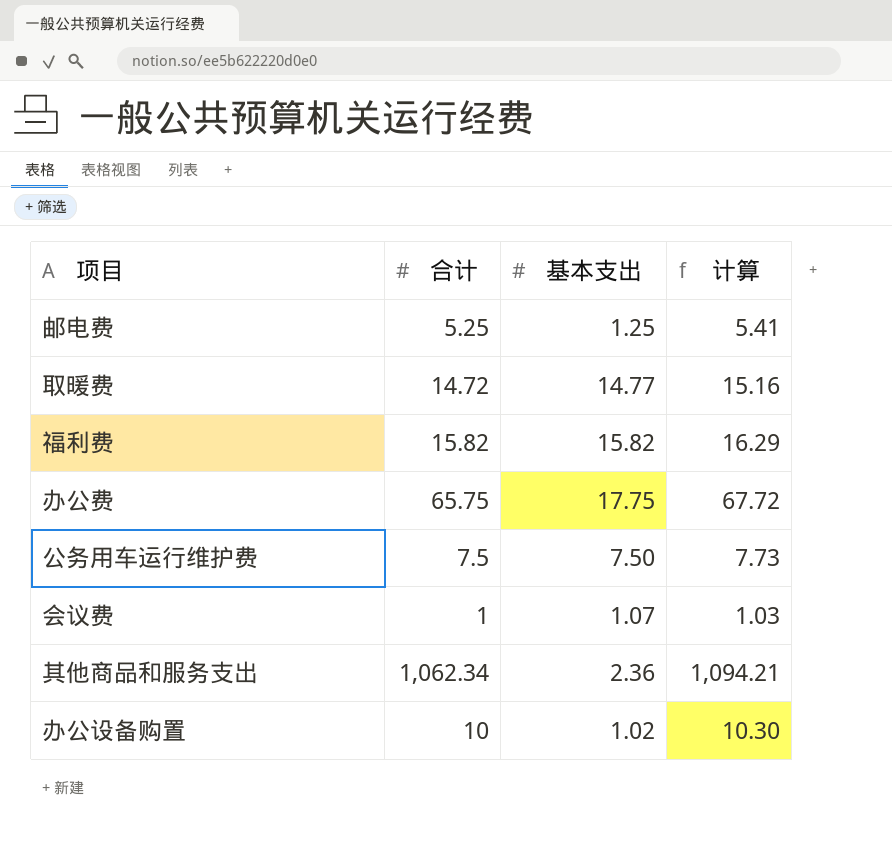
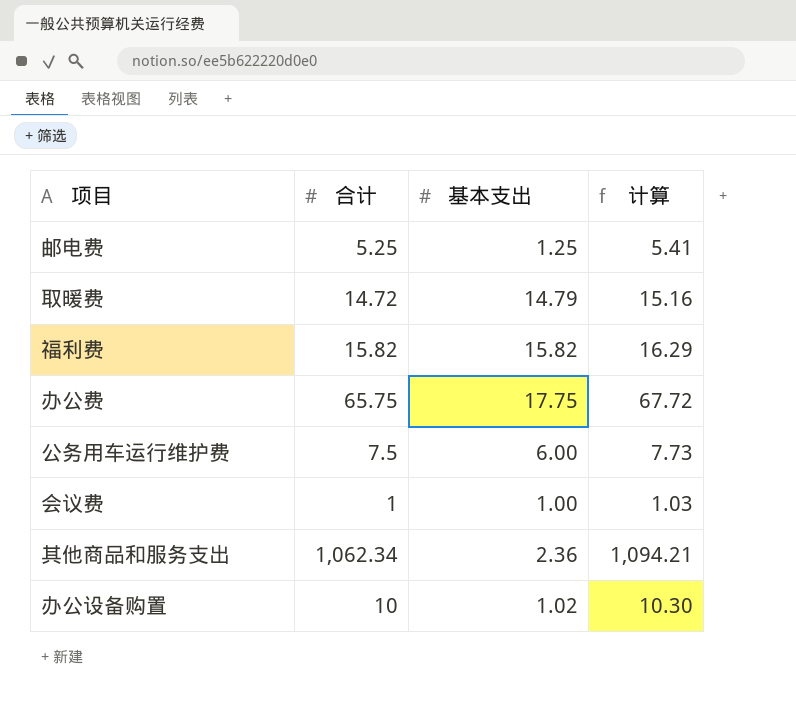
取暖费 | 基本支出: 14.77 -> 14.79
公务用车运行维护费 | 基本支出: 7.50 -> 6.00
会议费 | 基本支出: 1.07 -> 1.00

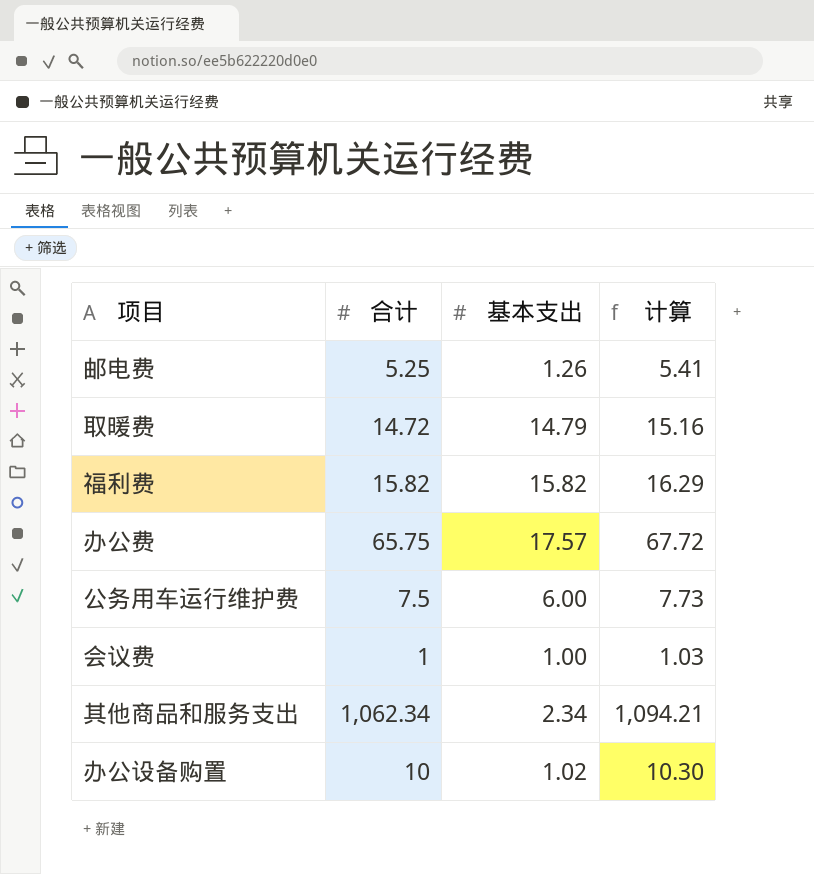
邮电费 | 基本支出: 1.25 -> 1.26
办公费 | 基本支出: 17.75 -> 17.57
其他商品和服务支出 | 基本支出: 2.36 -> 2.34

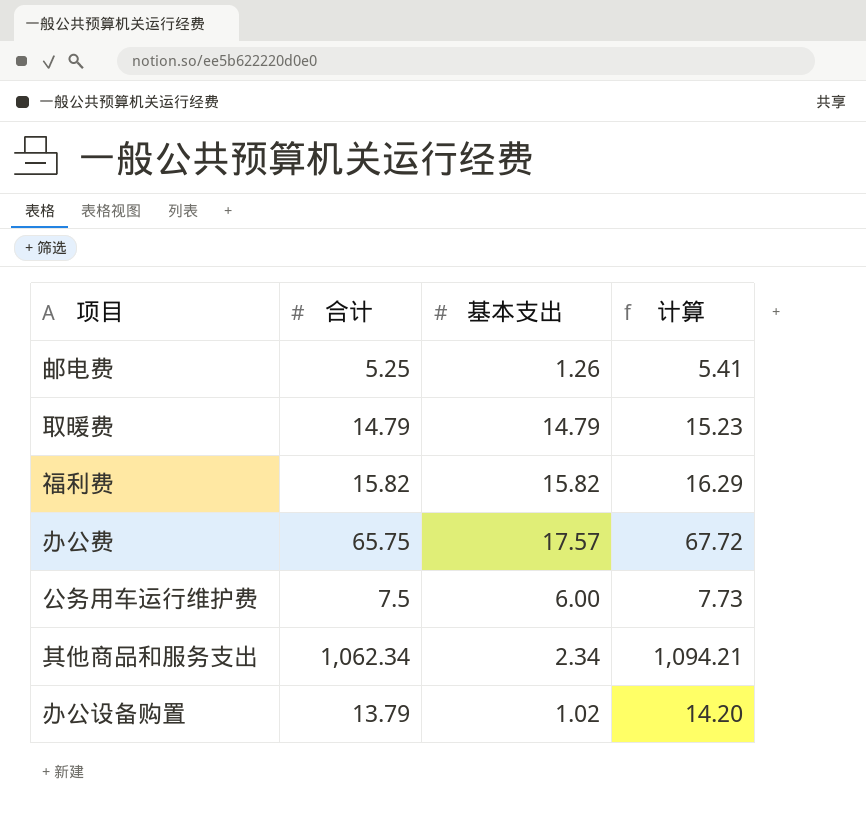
row 会议费: 1 | 1.00 | 1.03 -> none
取暖费 | 合计: 14.72 -> 14.79
取暖费 | 计算: 15.16 -> 15.23
办公设备购置 | 合计: 10 -> 13.79
办公设备购置 | 计算: 10.30 -> 14.20

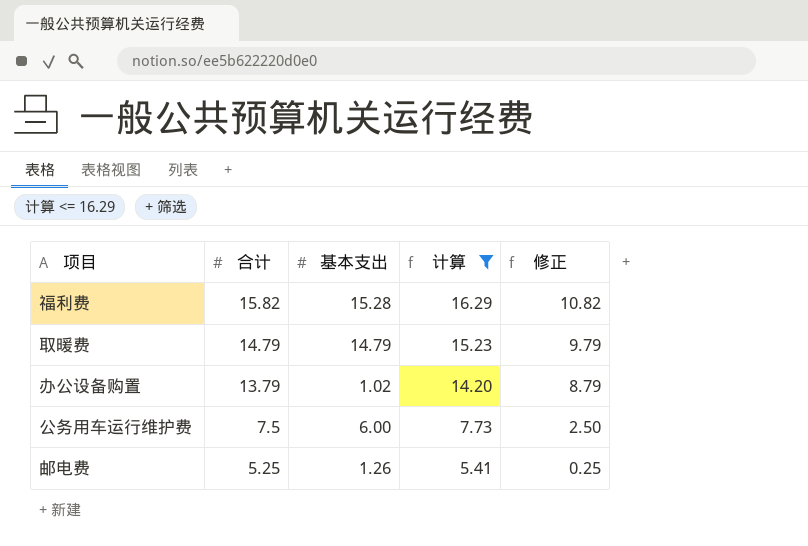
filter: none -> 计算 <= 16.29
row order: none -> 合计 descending
column 修正 | formula: none -> [合计] - 5
福利费 | 基本支出: 15.82 -> 15.28

